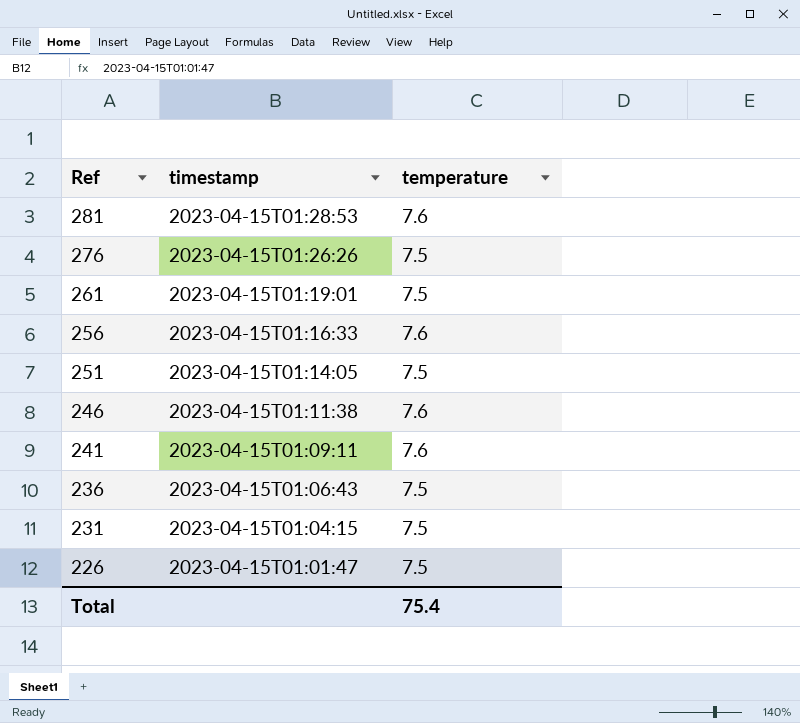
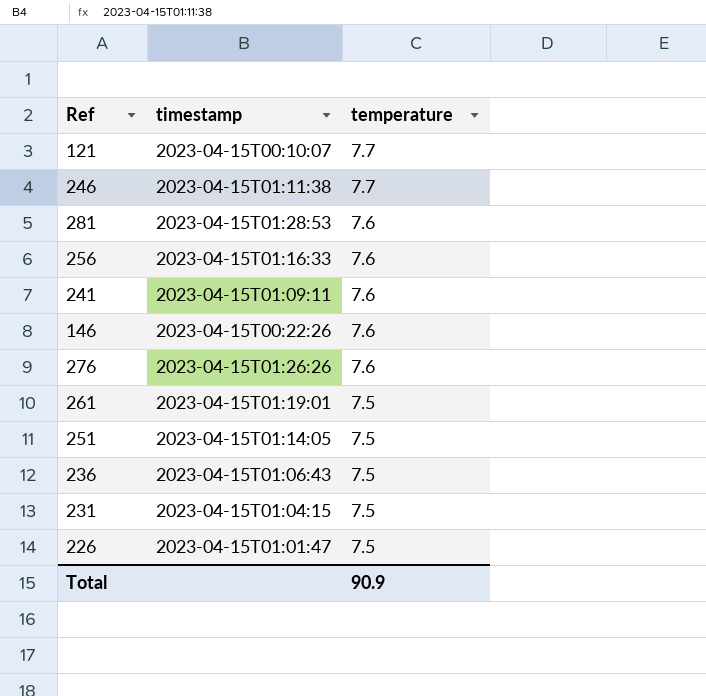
row order: Ref descending -> temperature descending
row 121: none -> 2023-04-15T00:10:07 | 7.7
246 | temperature: 7.6 -> 7.7
row 146: none -> 2023-04-15T00:22:26 | 7.6
276 | temperature: 7.5 -> 7.6
Total | temperature: 75.4 -> 90.9

